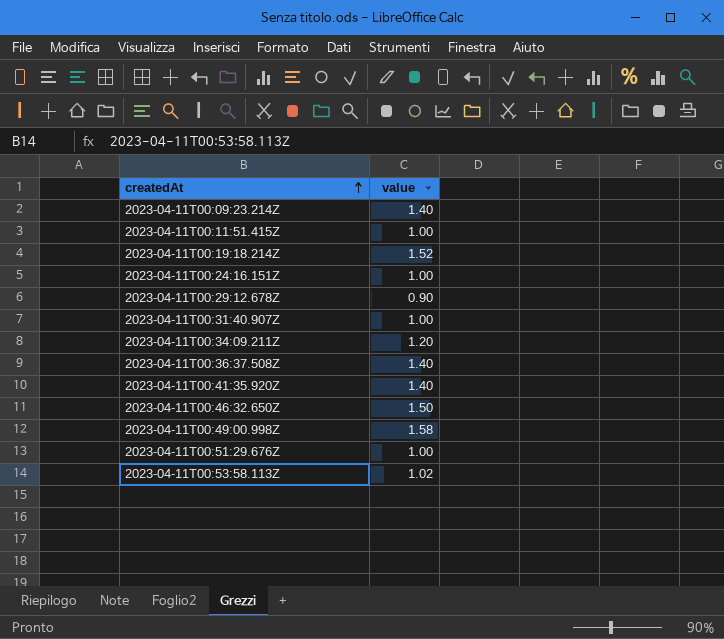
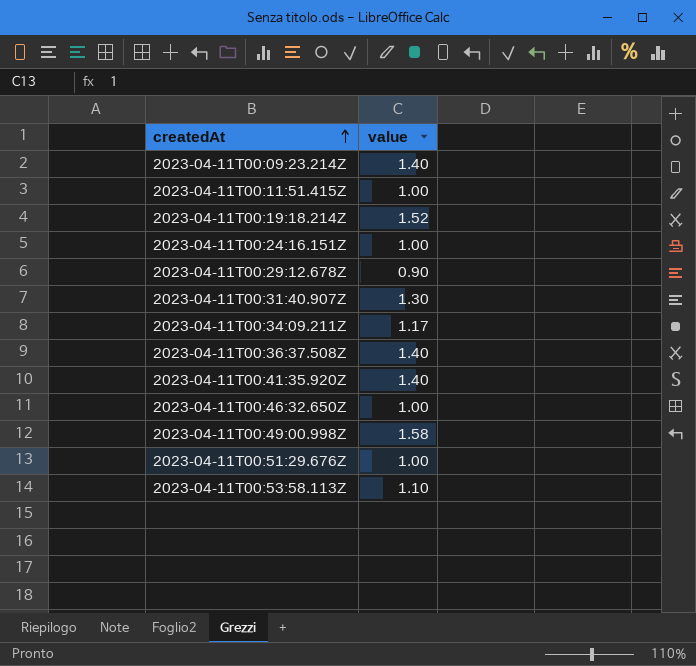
2023-04-11T00:31:40.907Z | value: 1.00 -> 1.30
2023-04-11T00:34:09.211Z | value: 1.20 -> 1.17
2023-04-11T00:46:32.650Z | value: 1.50 -> 1.00
2023-04-11T00:53:58.113Z | value: 1.02 -> 1.10

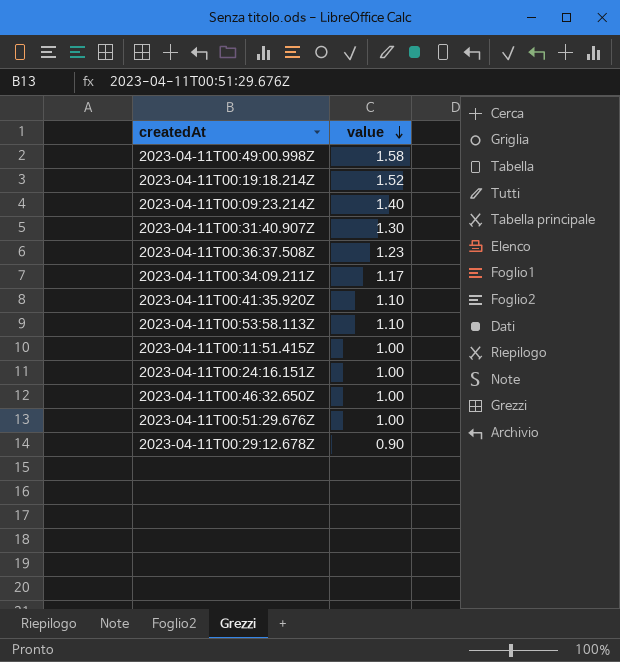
row order: createdAt ascending -> value descending
2023-04-11T00:36:37.508Z | value: 1.40 -> 1.23
2023-04-11T00:41:35.920Z | value: 1.40 -> 1.10

